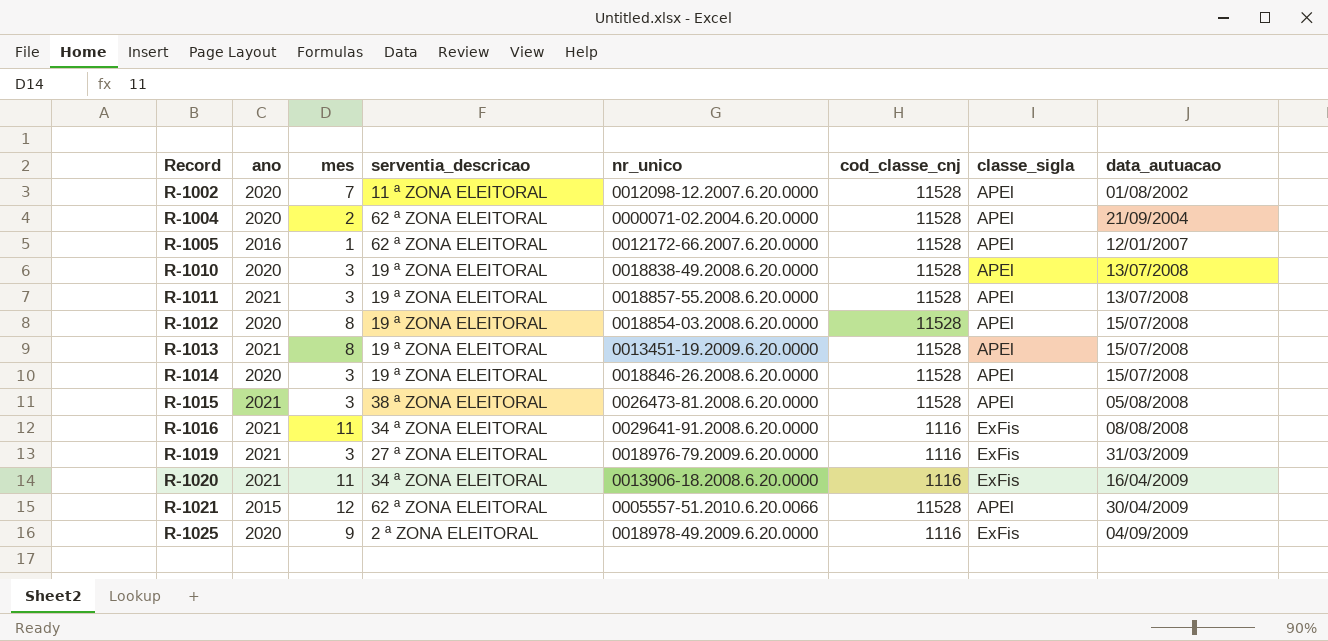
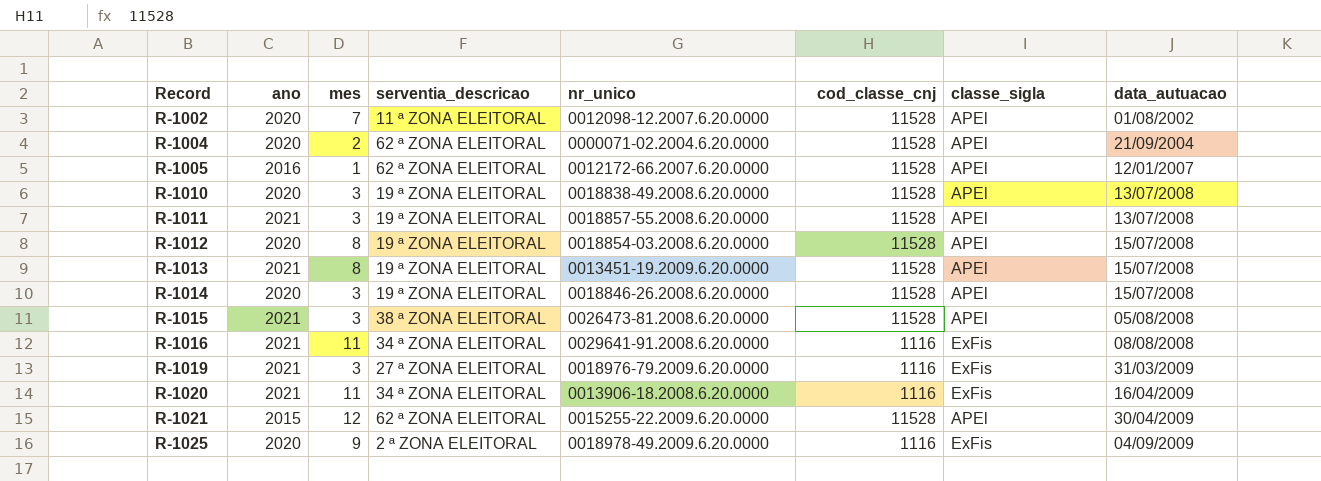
R-1021 | nr_unico: 0005557-51.2010.6.20.0066 -> 0015255-22.2009.6.20.0000

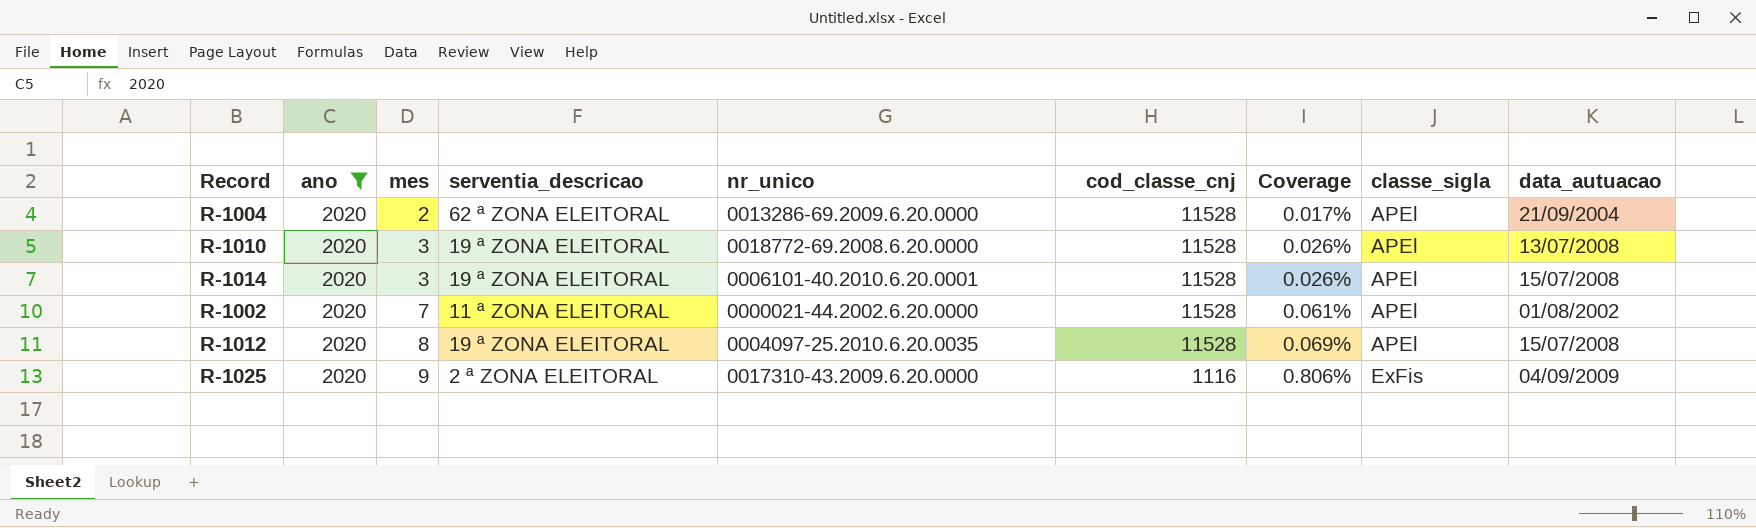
filter: none -> ano = 2020
row order: Record ascending -> mes ascending
column Coverage | formula: none -> [mes] / [cod_classe_cnj]
R-1004 | nr_unico: 0000071-02.2004.6.20.0000 -> 0013286-69.2009.6.20.0000
R-1010 | nr_unico: 0018838-49.2008.6.20.0000 -> 0018772-69.2008.6.20.0000
R-1014 | nr_unico: 0018846-26.2008.6.20.0000 -> 0006101-40.2010.6.20.0001
R-1002 | nr_unico: 0012098-12.2007.6.20.0000 -> 0000021-44.2002.6.20.0000
R-1012 | nr_unico: 0018854-03.2008.6.20.0000 -> 0004097-25.2010.6.20.0035
R-1025 | nr_unico: 0018978-49.2009.6.20.0000 -> 0017310-43.2009.6.20.0000

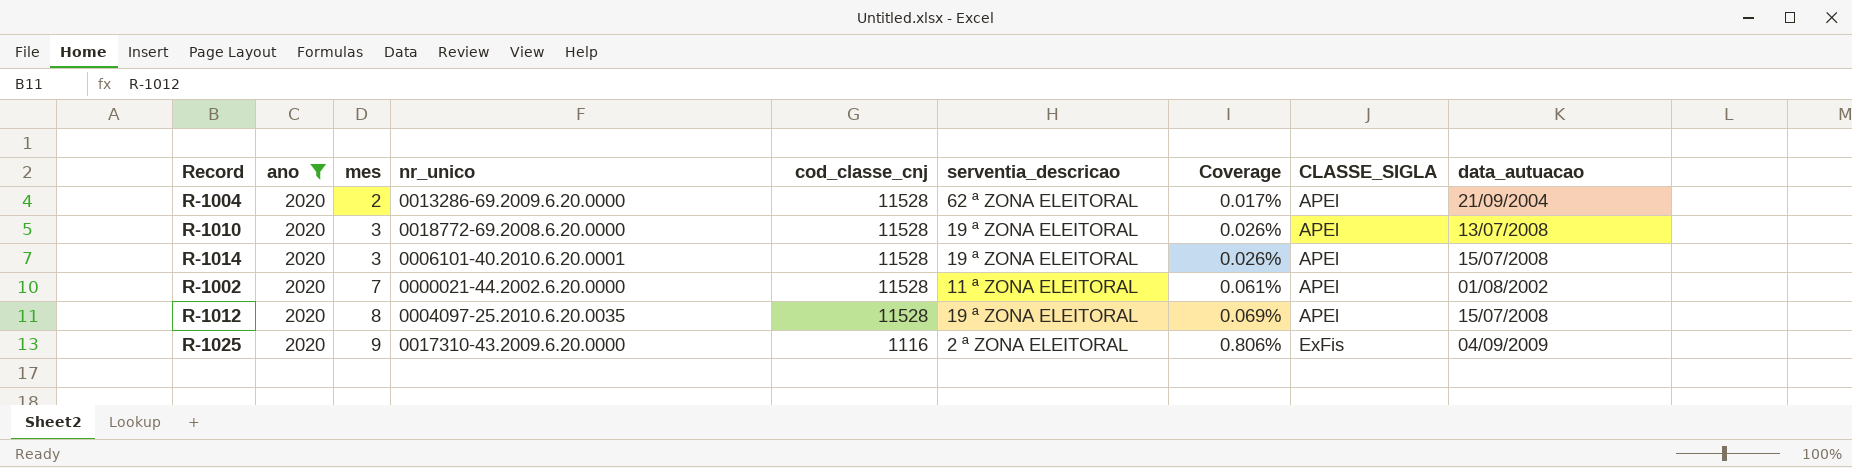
column serventia_descricao | position: 4 -> 6
column name: classe_sigla -> CLASSE_SIGLA

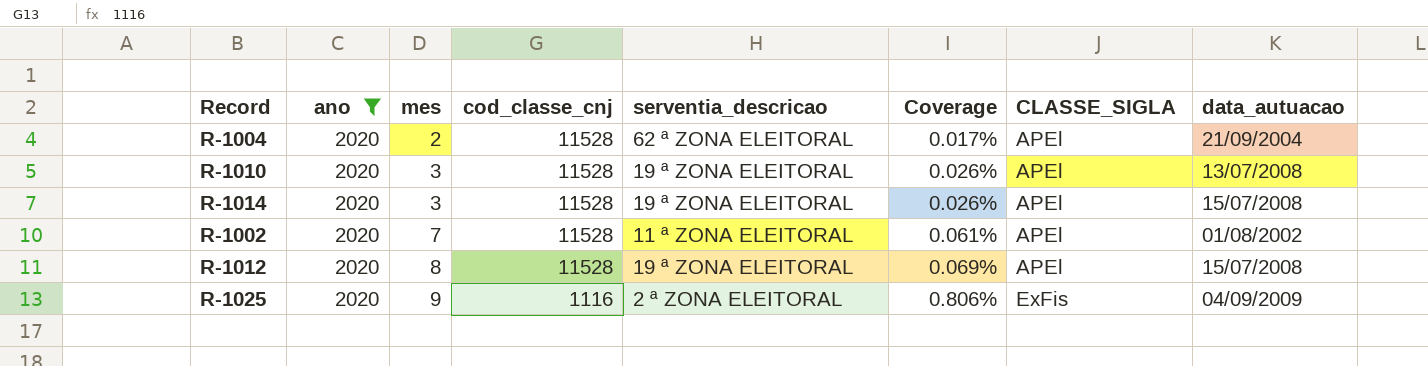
column nr_unico | position: 4 -> none

